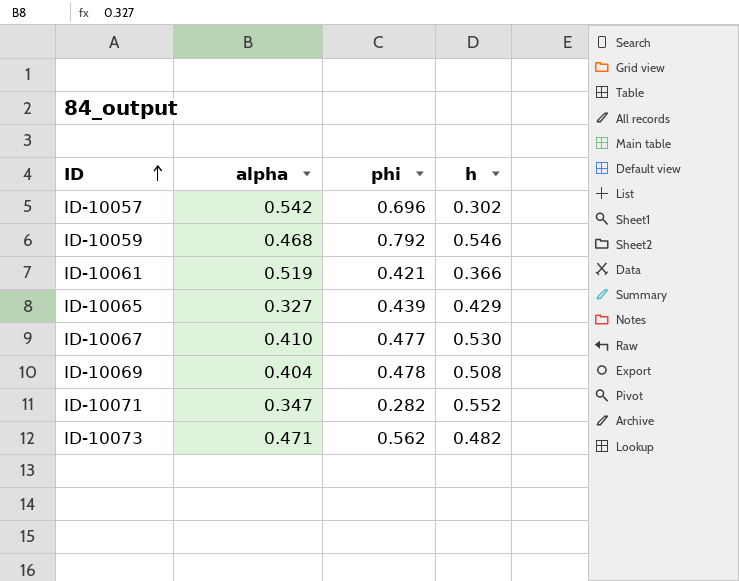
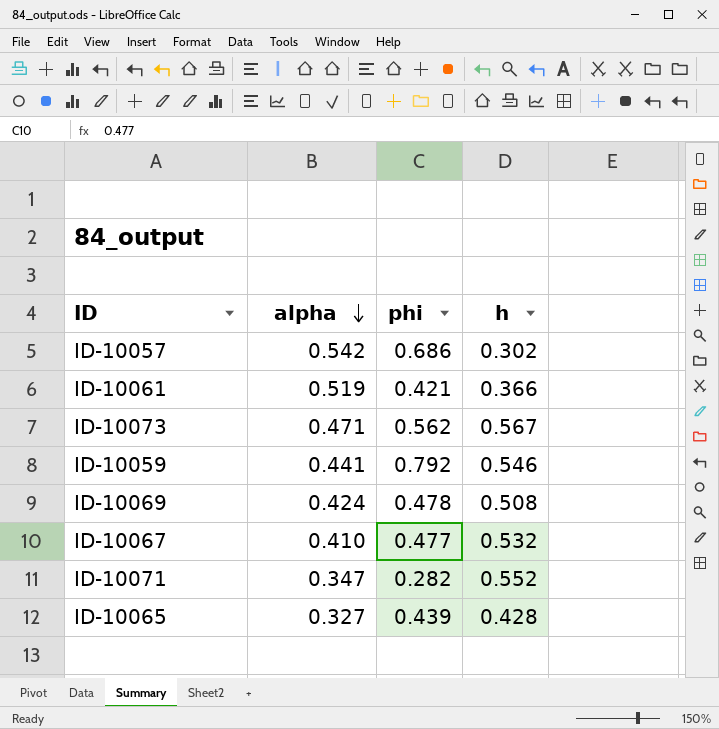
row order: ID ascending -> alpha descending
ID-10057 | phi: 0.696 -> 0.686
ID-10073 | h: 0.482 -> 0.567
ID-10059 | alpha: 0.468 -> 0.441
ID-10069 | alpha: 0.404 -> 0.424
ID-10067 | h: 0.530 -> 0.532
ID-10065 | h: 0.429 -> 0.428

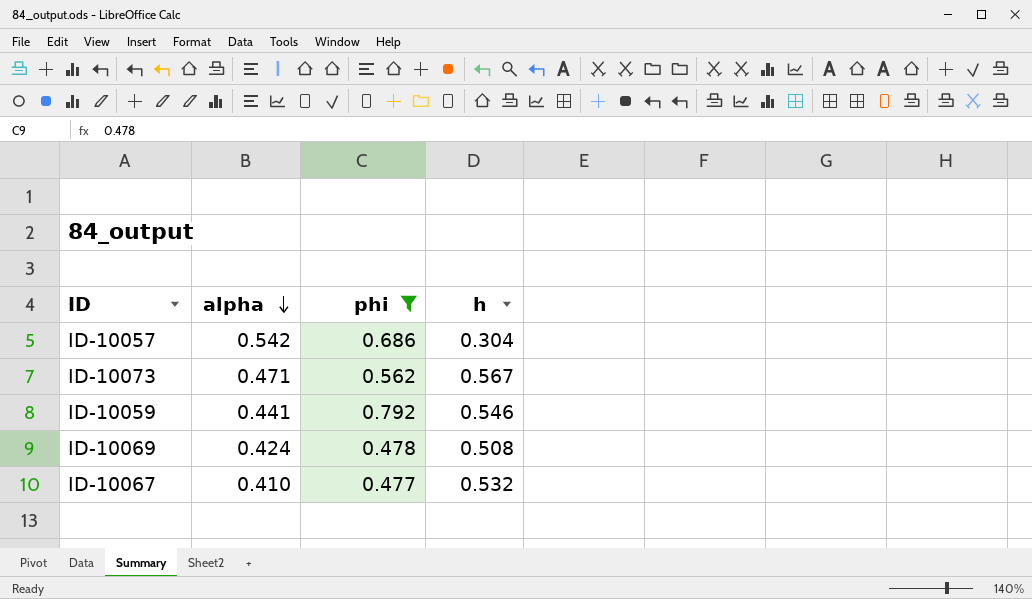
filter: none -> phi >= 0.477
ID-10057 | h: 0.302 -> 0.304

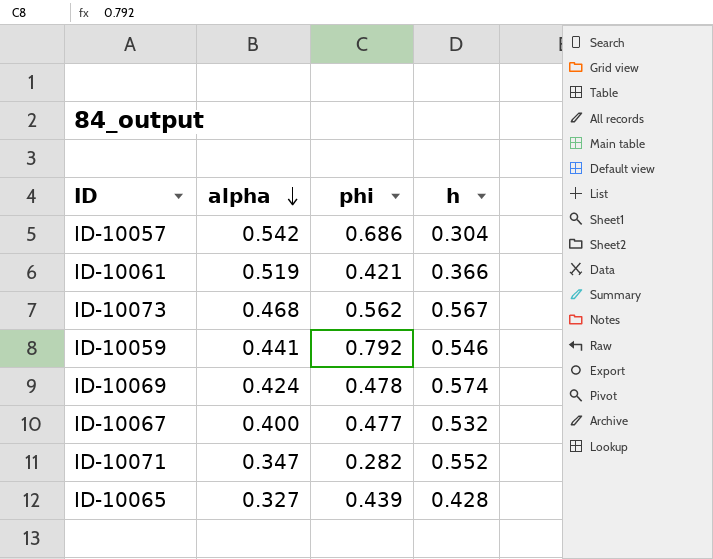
filter: phi >= 0.477 -> none
ID-10073 | alpha: 0.471 -> 0.468
ID-10069 | h: 0.508 -> 0.574
ID-10067 | alpha: 0.410 -> 0.400

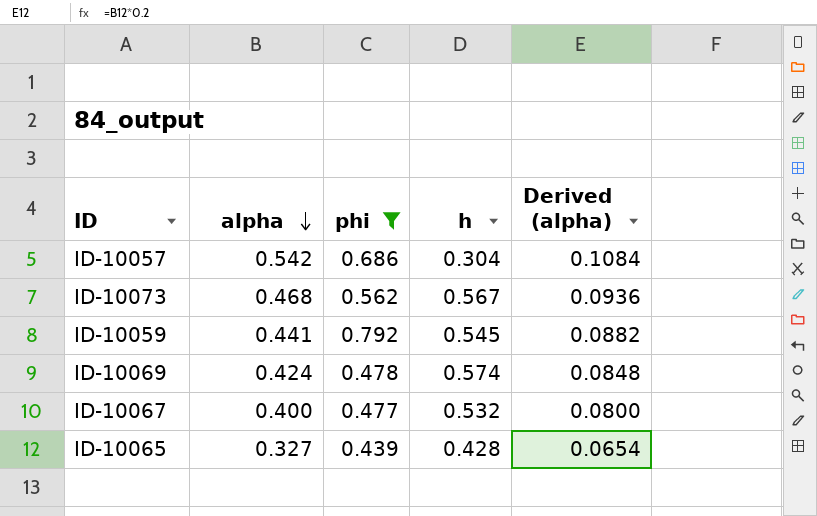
filter: none -> phi >= 0.439
column Derived (alpha) | formula: none -> [alpha] * 0.2
ID-10059 | h: 0.546 -> 0.545

